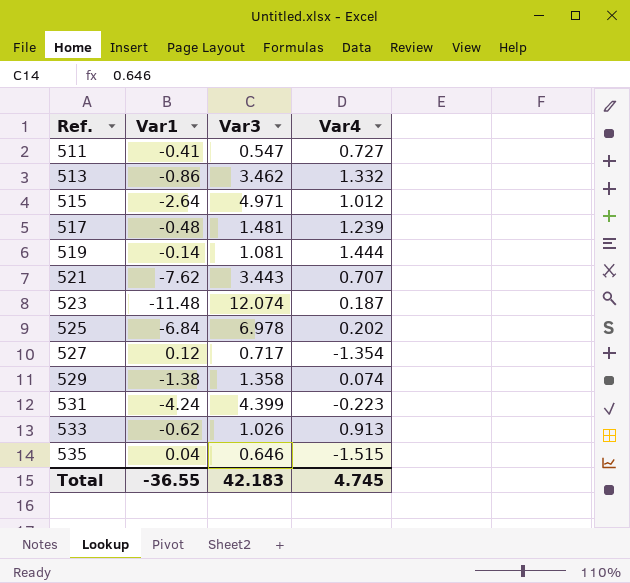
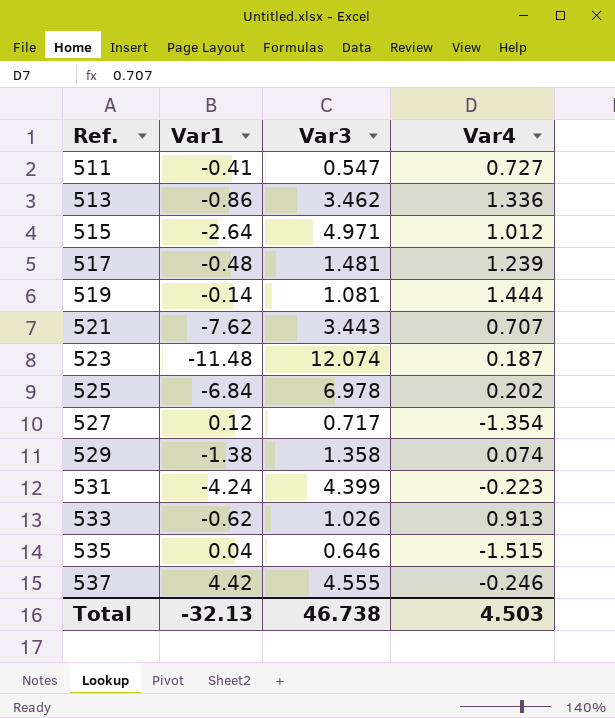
513 | Var4: 1.332 -> 1.336
row 537: none -> 4.42 | 4.555 | -0.246
Total | Var1: -36.55 -> -32.13
Total | Var3: 42.183 -> 46.738
Total | Var4: 4.745 -> 4.503

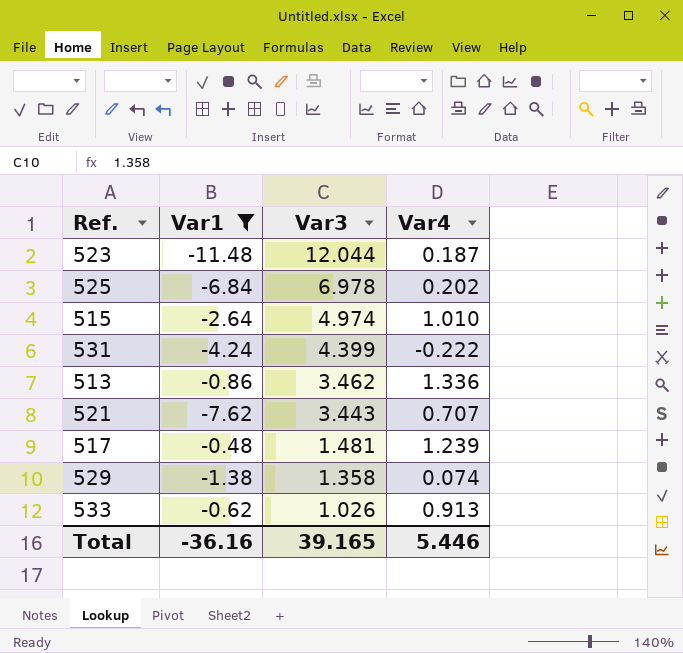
filter: none -> Var1 <= -0.48
row order: Ref. ascending -> Var3 descending
523 | Var3: 12.074 -> 12.044
515 | Var3: 4.971 -> 4.974
515 | Var4: 1.012 -> 1.010
531 | Var4: -0.223 -> -0.222
Total | Var1: -32.13 -> -36.16
Total | Var3: 46.738 -> 39.165
Total | Var4: 4.503 -> 5.446

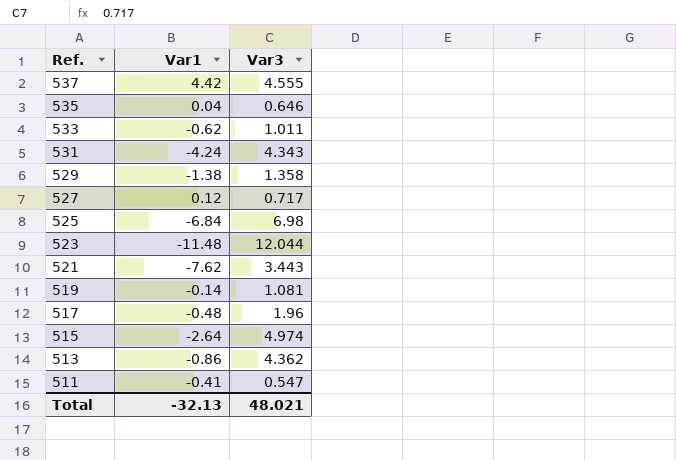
filter: Var1 <= -0.48 -> none
row order: Var3 descending -> Ref. descending
column Var4 | position: 4 -> none
533 | Var3: 1.026 -> 1.011
531 | Var3: 4.399 -> 4.343
525 | Var3: 6.978 -> 6.98
517 | Var3: 1.481 -> 1.96
513 | Var3: 3.462 -> 4.362
Total | Var1: -36.16 -> -32.13
Total | Var3: 39.165 -> 48.021

